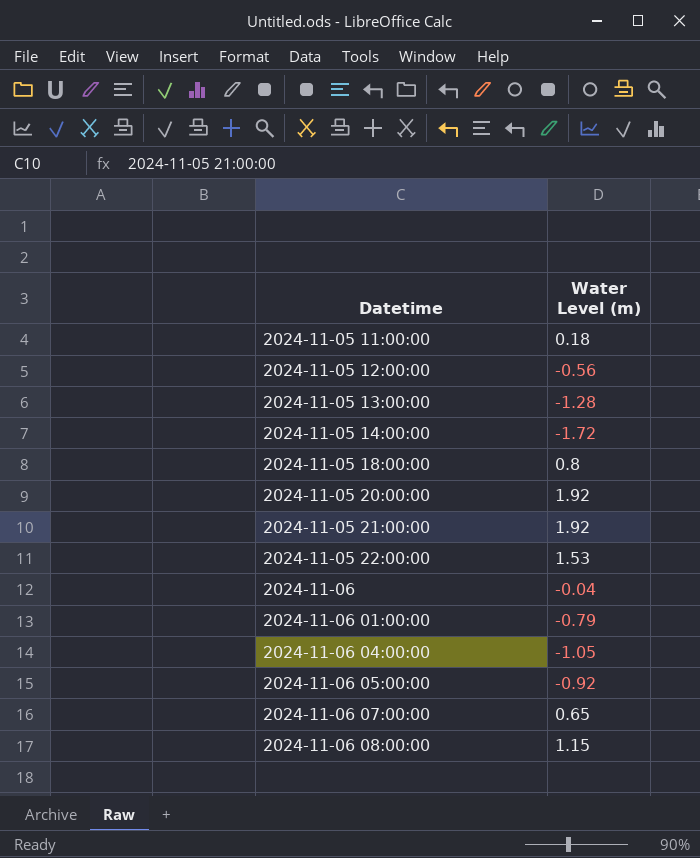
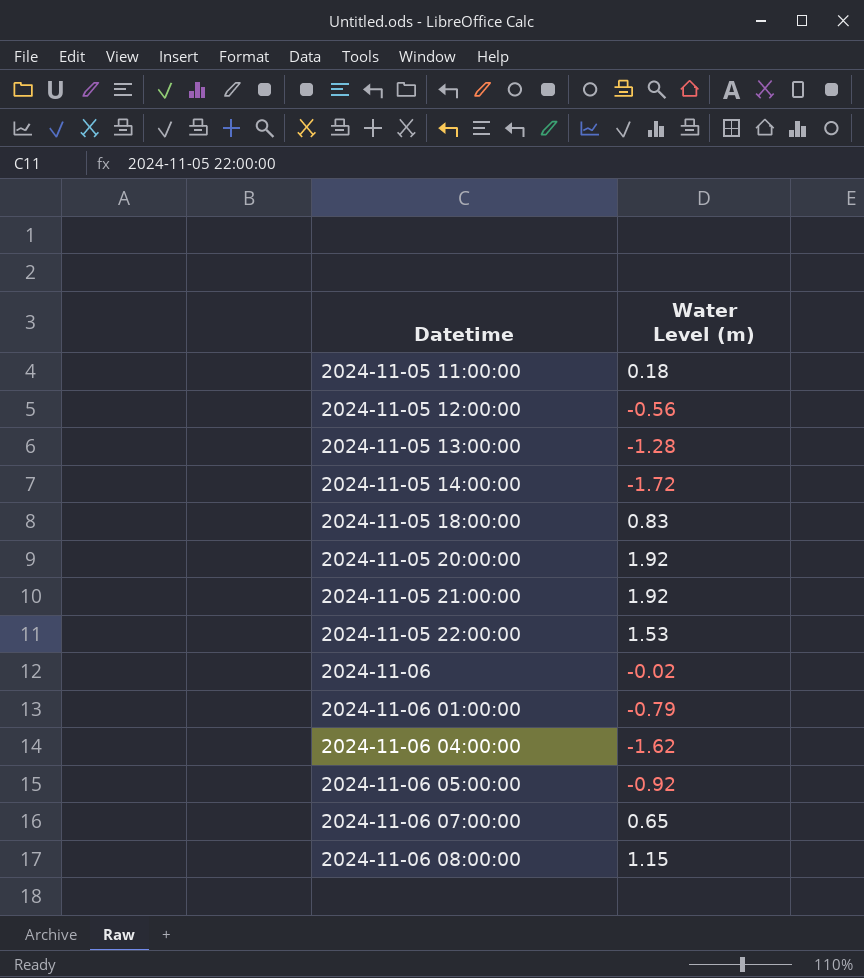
2024-11-05 18:00:00 | Water Level (m): 0.8 -> 0.83
2024-11-06 | Water Level (m): -0.04 -> -0.02
2024-11-06 04:00:00 | Water Level (m): -1.05 -> -1.62

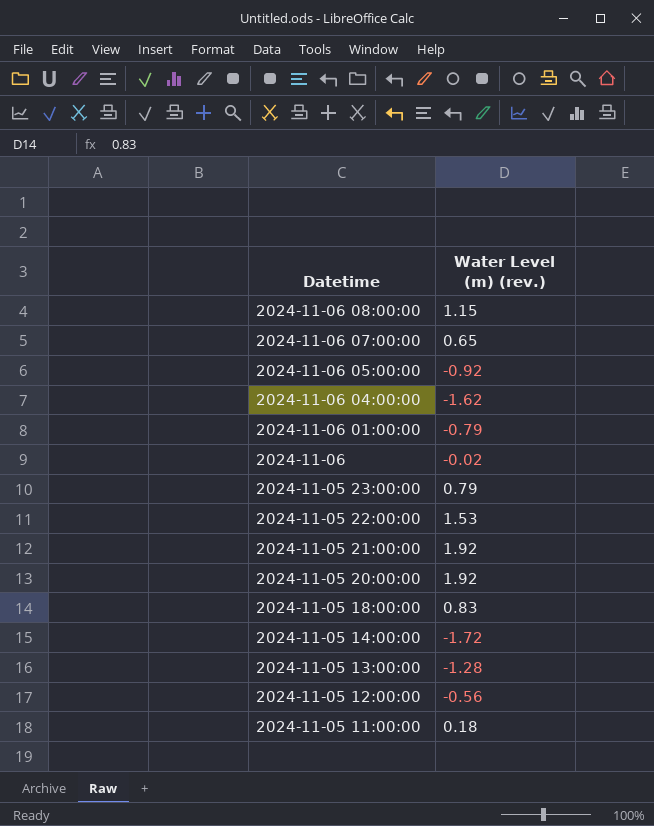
row order: Datetime ascending -> Datetime descending
column name: Water Level (m) -> Water Level (m) (rev.)
row 2024-11-05 23:00:00: none -> 0.79

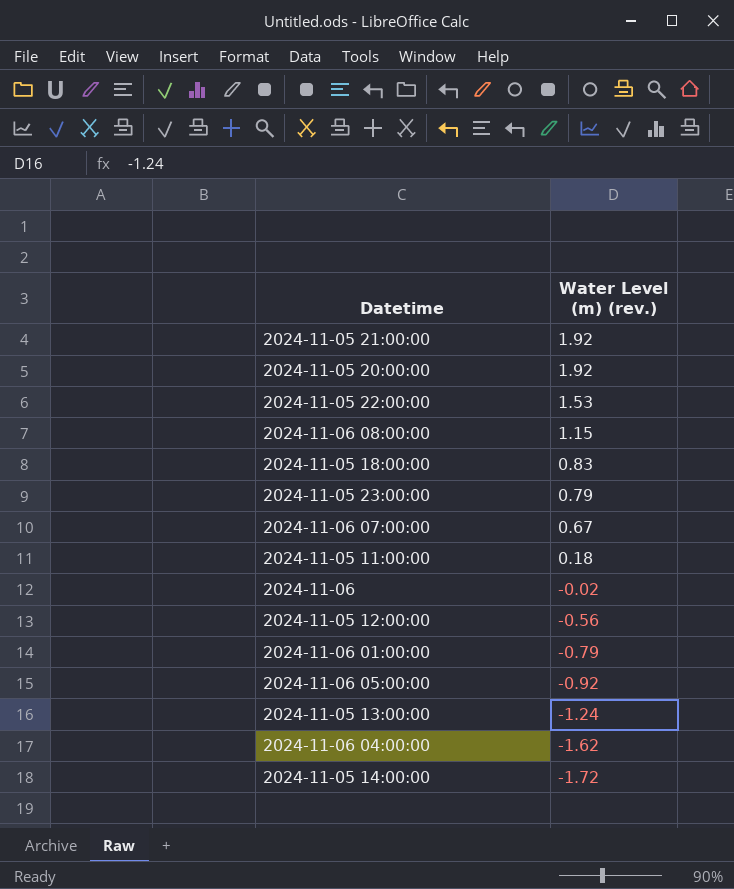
row order: Datetime descending -> Water Level (m) (rev.) descending
2024-11-06 07:00:00 | Water Level (m) (rev.): 0.65 -> 0.67
2024-11-05 13:00:00 | Water Level (m) (rev.): -1.28 -> -1.24

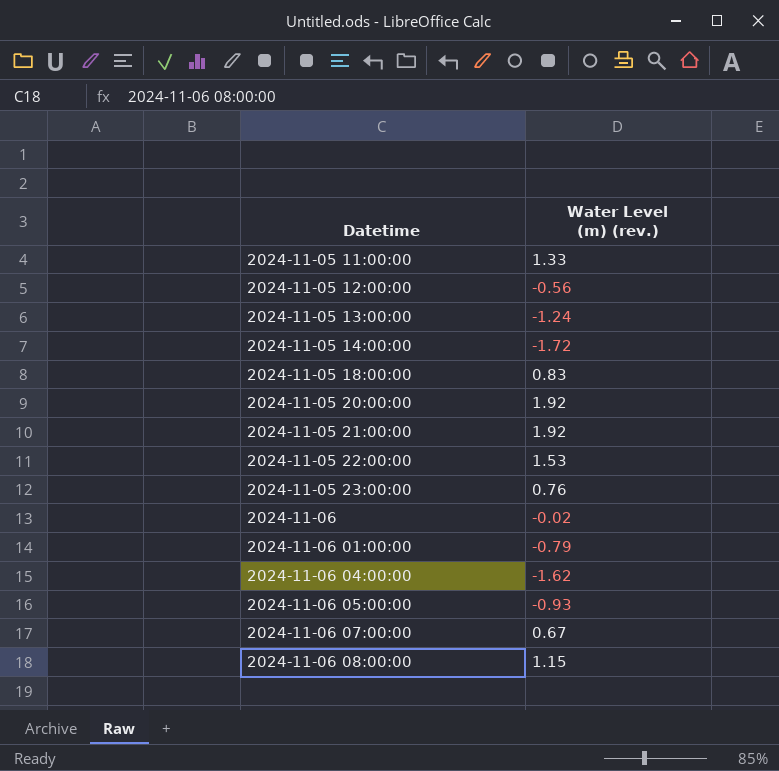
row order: Water Level (m) (rev.) descending -> Datetime ascending
2024-11-05 11:00:00 | Water Level (m) (rev.): 0.18 -> 1.33
2024-11-05 23:00:00 | Water Level (m) (rev.): 0.79 -> 0.76
2024-11-06 05:00:00 | Water Level (m) (rev.): -0.92 -> -0.93

